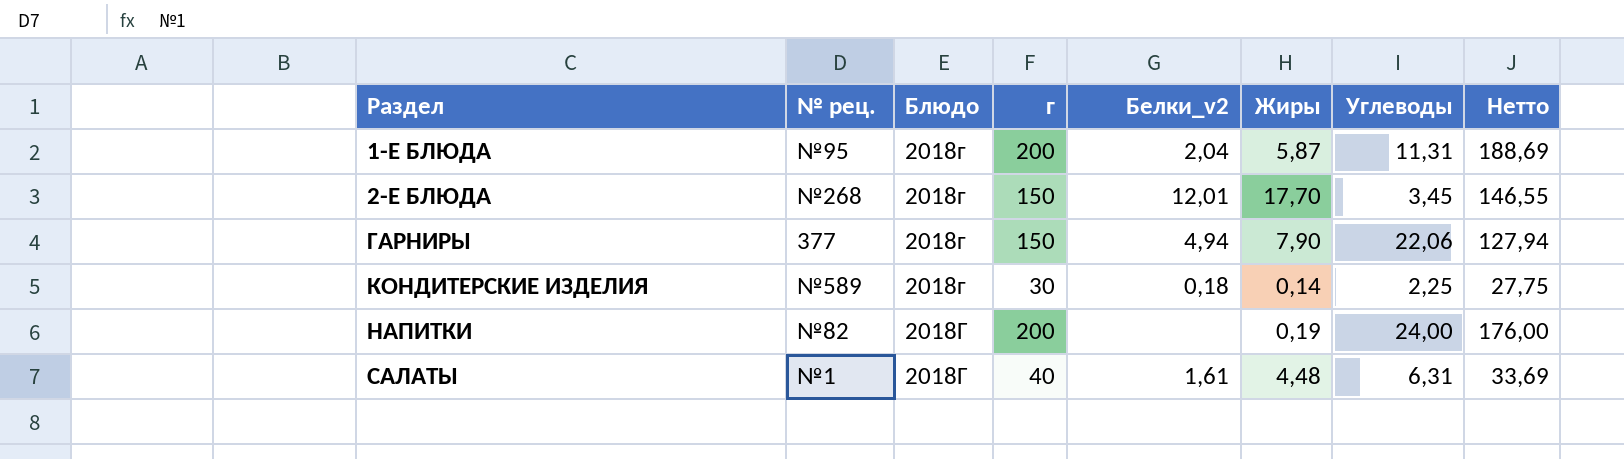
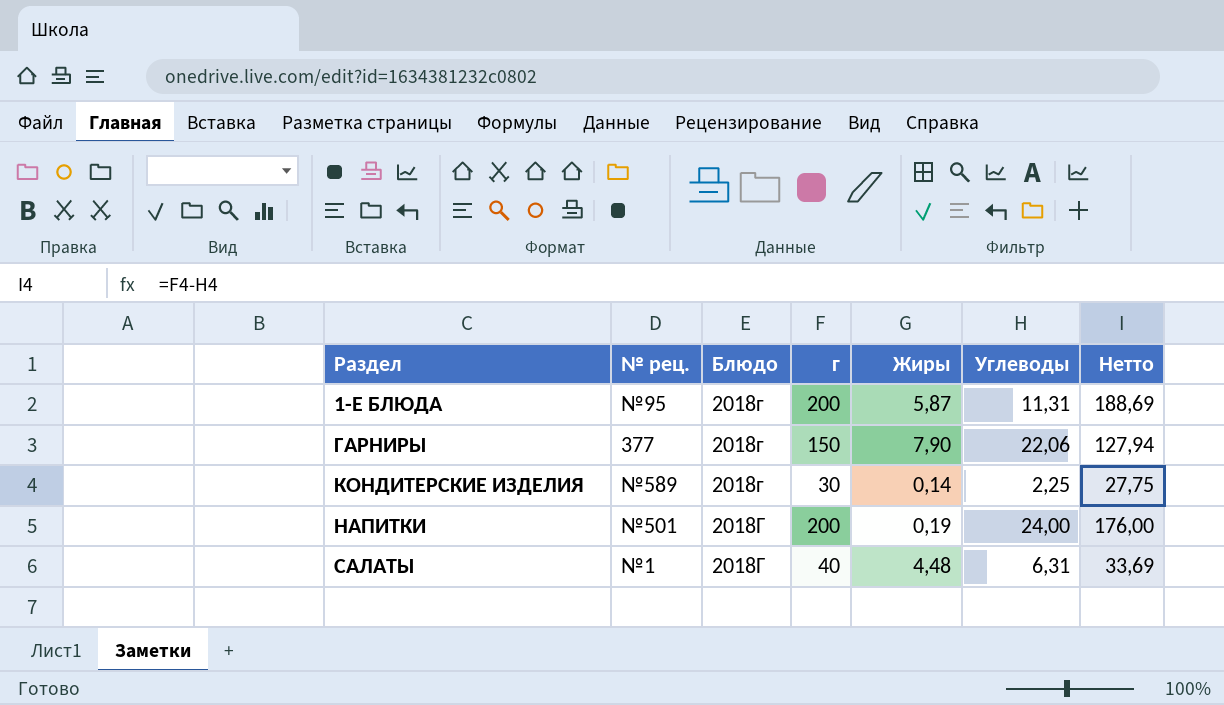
column Белки_v2 | position: 5 -> none
row 2-Е БЛЮДА: №268 | 2018г | 150 | 12,01 | 17,70 | 3,45 | 146,55 -> none
НАПИТКИ | № рец.: №82 -> №501

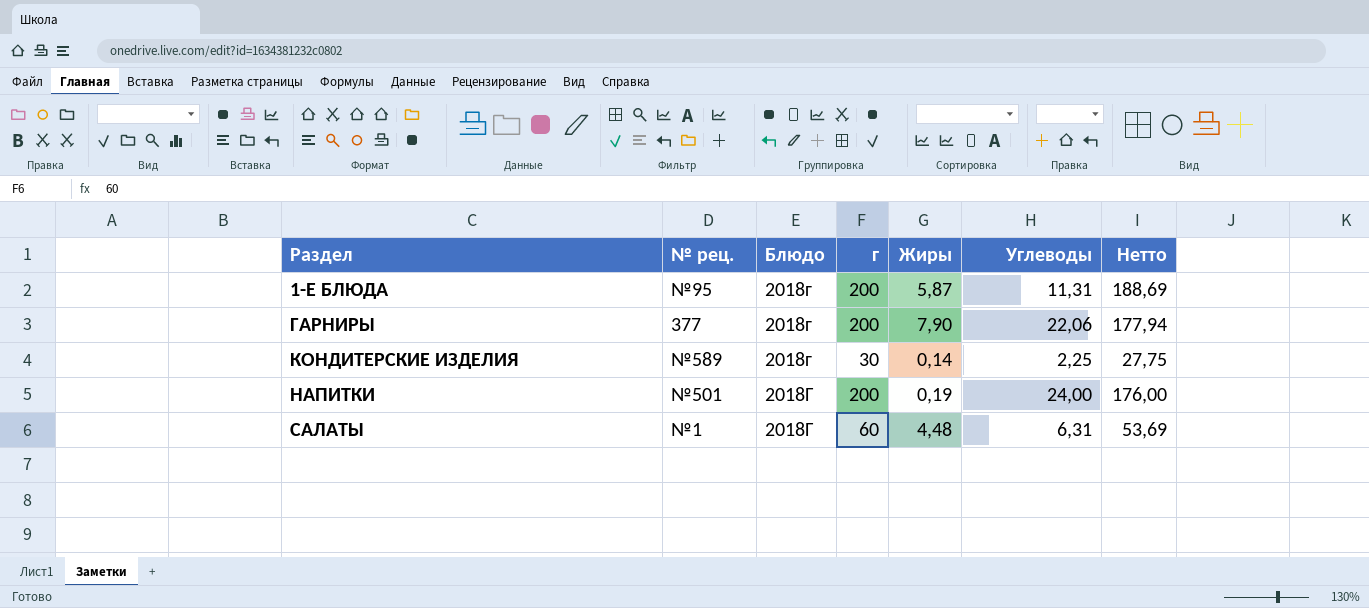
ГАРНИРЫ | г: 150 -> 200
ГАРНИРЫ | Нетто: 127,94 -> 177,94
САЛАТЫ | г: 40 -> 60
САЛАТЫ | Нетто: 33,69 -> 53,69

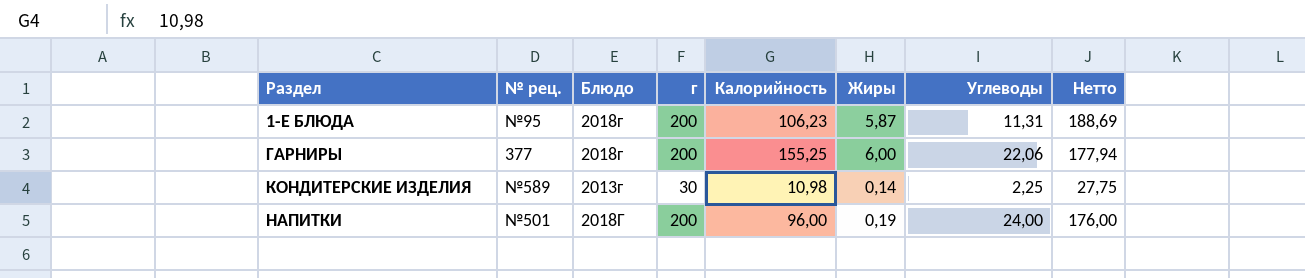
column Калорийность | position: none -> 5
row САЛАТЫ: №1 | 2018Г | 60 | 4,48 | 6,31 | 53,69 -> none
ГАРНИРЫ | Жиры: 7,90 -> 6,00
КОНДИТЕРСКИЕ ИЗДЕЛИЯ | Блюдо: 2018г -> 2013г

